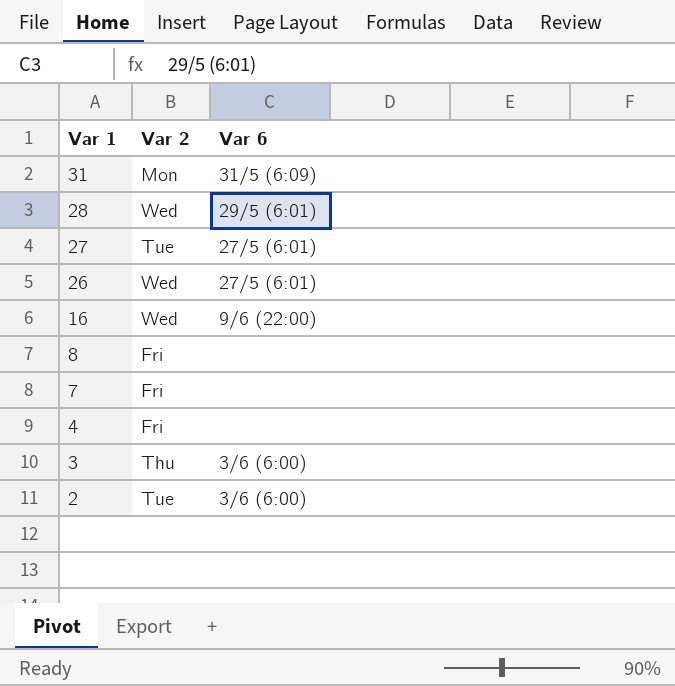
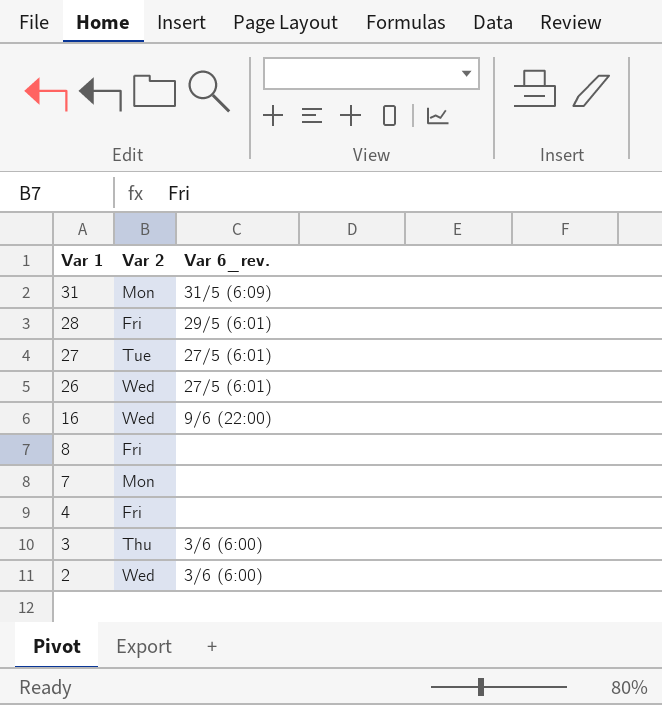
column name: Var 6 -> Var 6_rev.
28 | Var 2: Wed -> Fri
7 | Var 2: Fri -> Mon
2 | Var 2: Tue -> Wed

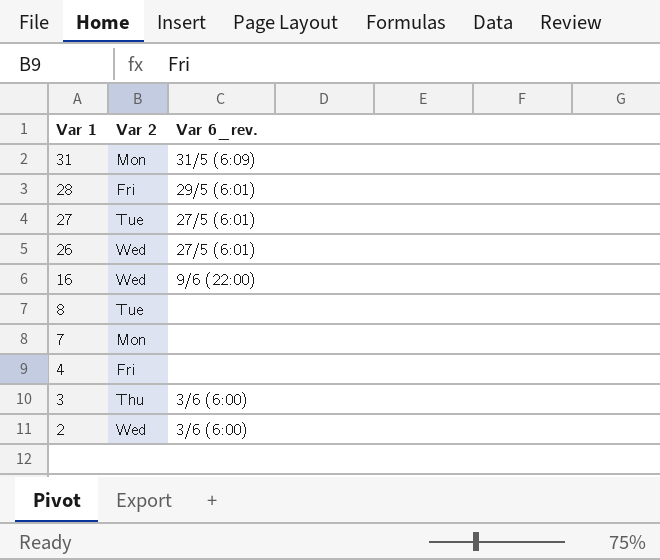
8 | Var 2: Fri -> Tue

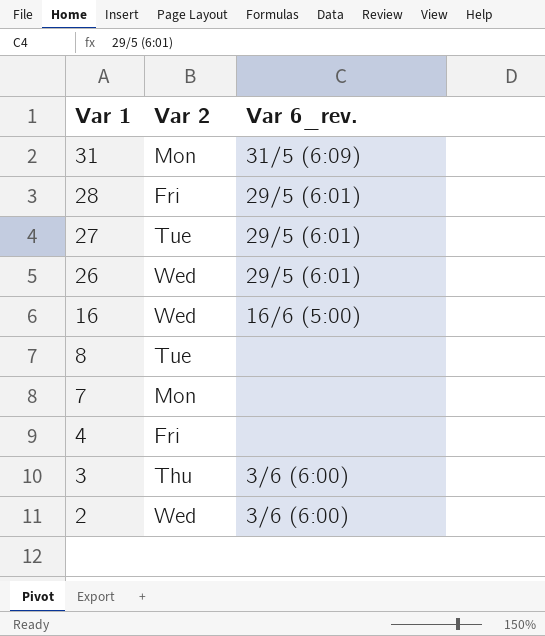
27 | Var 6_rev.: 27/5 (6:01) -> 29/5 (6:01)
26 | Var 6_rev.: 27/5 (6:01) -> 29/5 (6:01)
16 | Var 6_rev.: 9/6 (22:00) -> 16/6 (5:00)

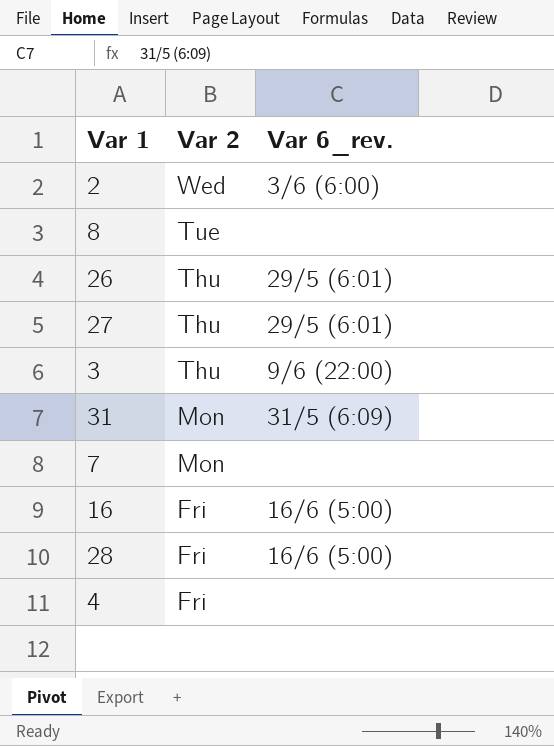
row order: Var 1 descending -> Var 2 descending
26 | Var 2: Wed -> Thu
27 | Var 2: Tue -> Thu
3 | Var 6_rev.: 3/6 (6:00) -> 9/6 (22:00)
16 | Var 2: Wed -> Fri
28 | Var 6_rev.: 29/5 (6:01) -> 16/6 (5:00)

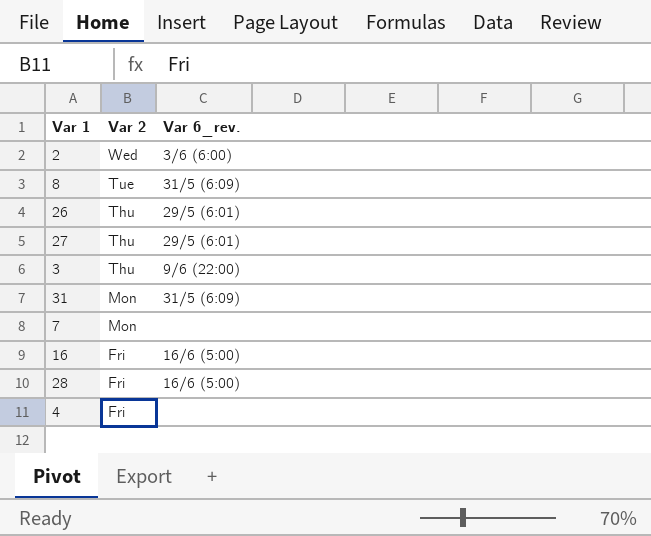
8 | Var 6_rev.: none -> 31/5 (6:09)

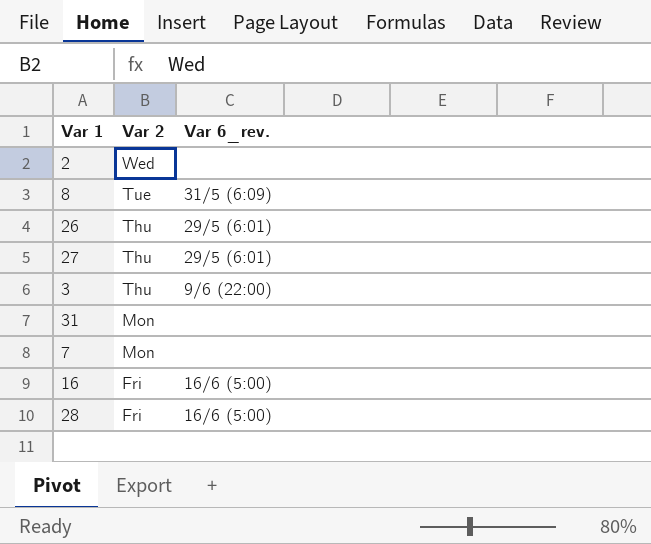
row 4: Fri | none -> none
2 | Var 6_rev.: 3/6 (6:00) -> none
31 | Var 6_rev.: 31/5 (6:09) -> none

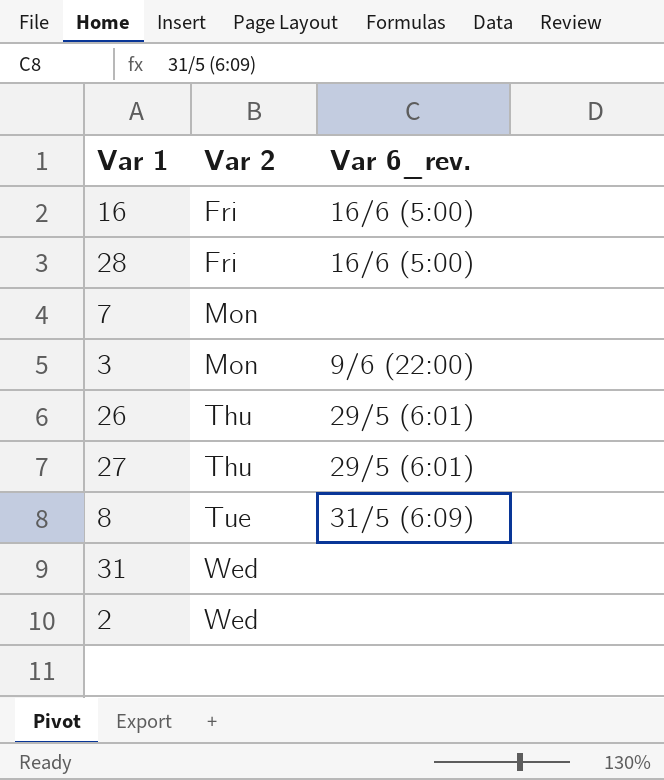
row order: Var 2 descending -> Var 2 ascending
3 | Var 2: Thu -> Mon
31 | Var 2: Mon -> Wed

